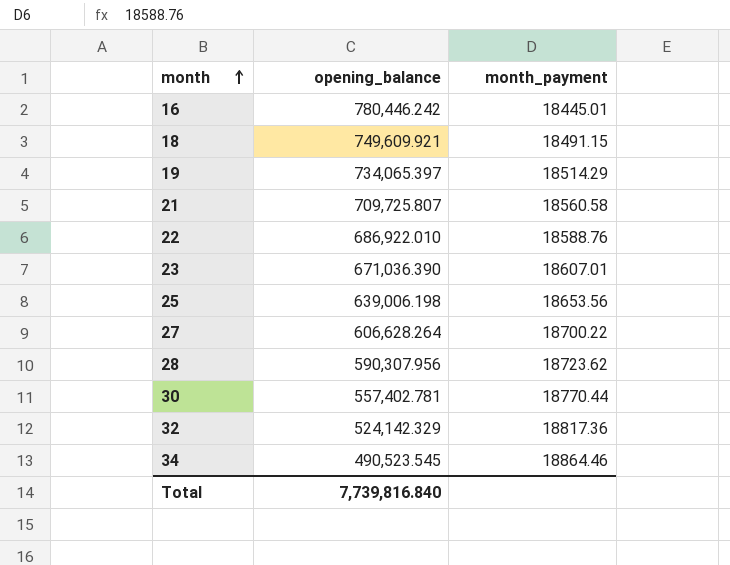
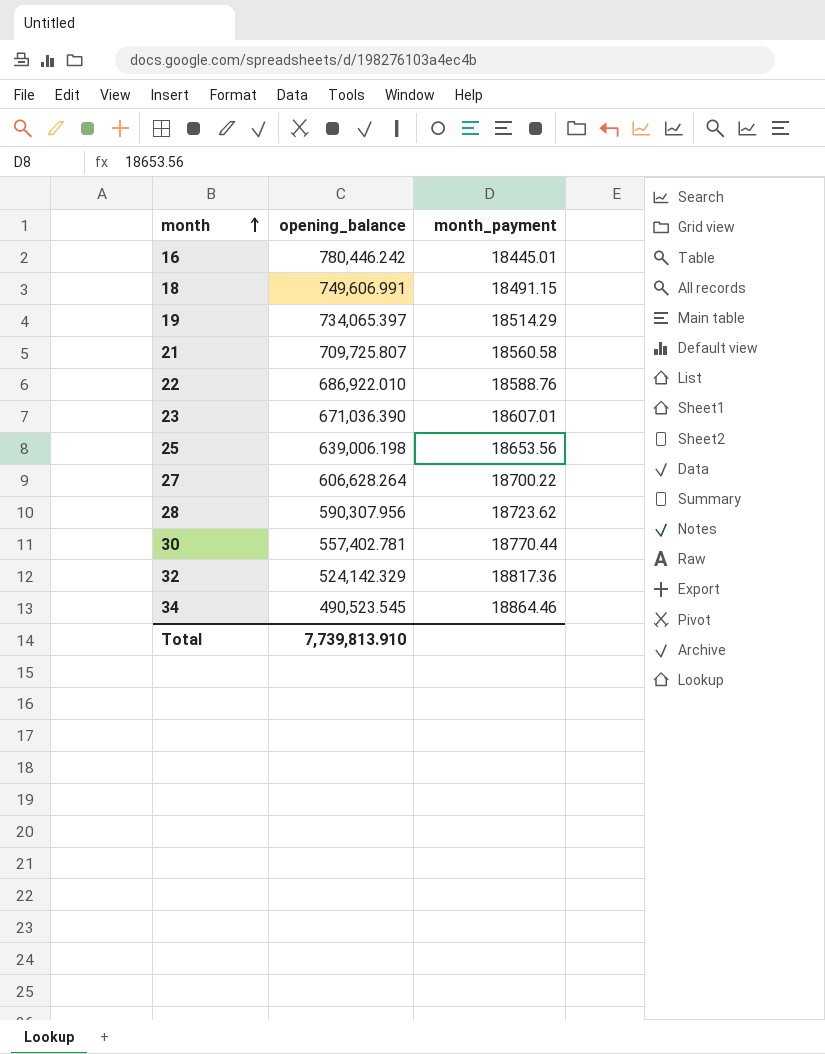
18 | opening_balance: 749,609.921 -> 749,606.991
Total | opening_balance: 7,739,816.840 -> 7,739,813.910

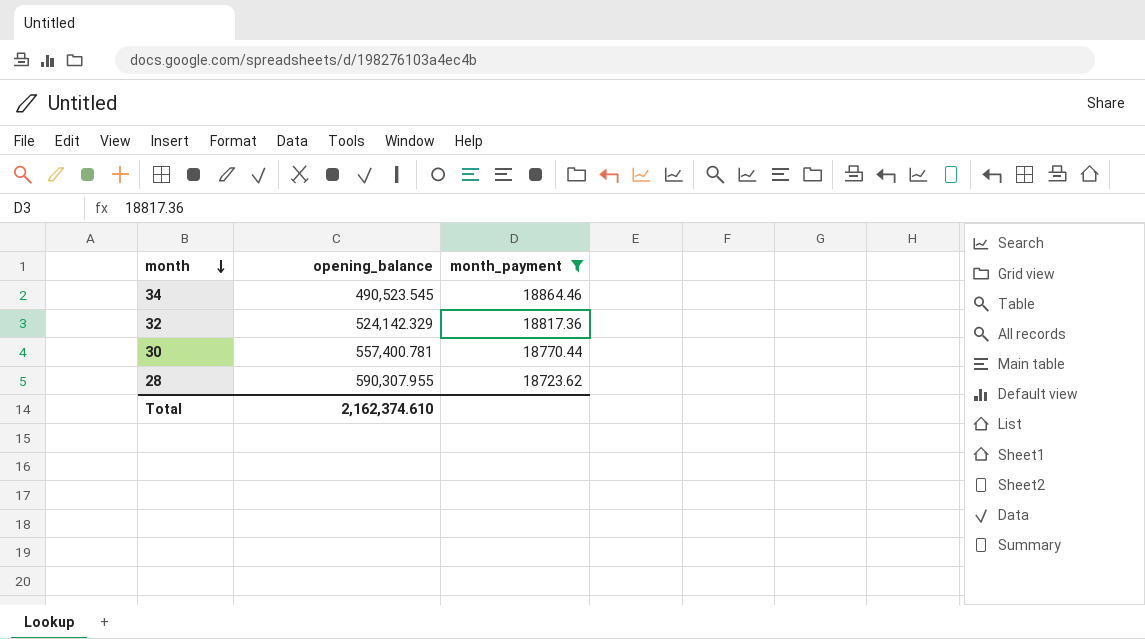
filter: none -> month_payment >= 18723.62
row order: month ascending -> month descending
30 | opening_balance: 557,402.781 -> 557,400.781
28 | opening_balance: 590,307.956 -> 590,307.955
Total | opening_balance: 7,739,813.910 -> 2,162,374.610

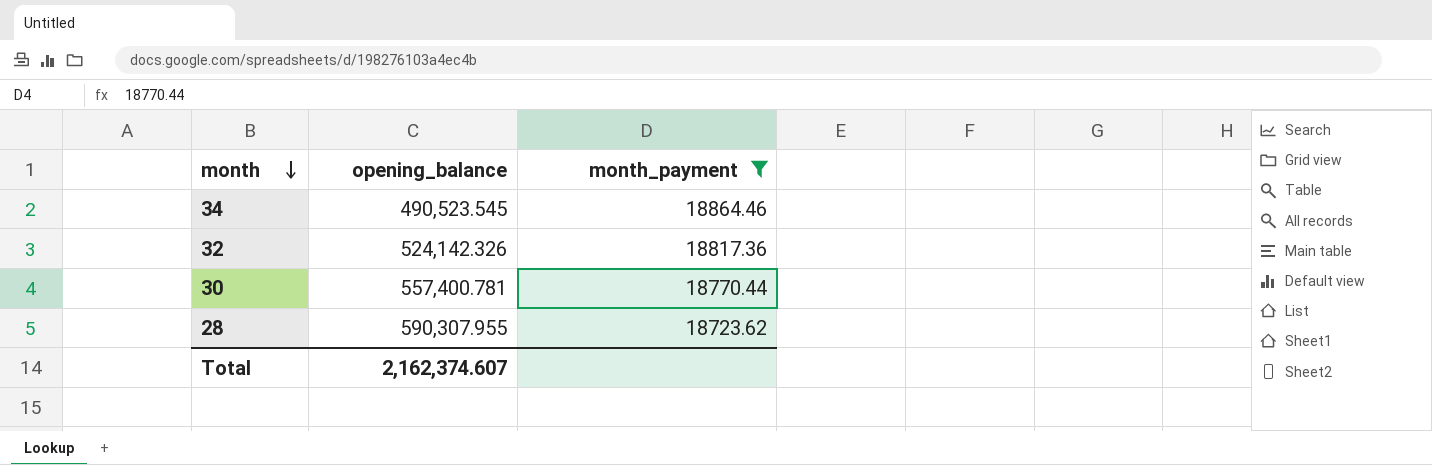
32 | opening_balance: 524,142.329 -> 524,142.326
Total | opening_balance: 2,162,374.610 -> 2,162,374.607

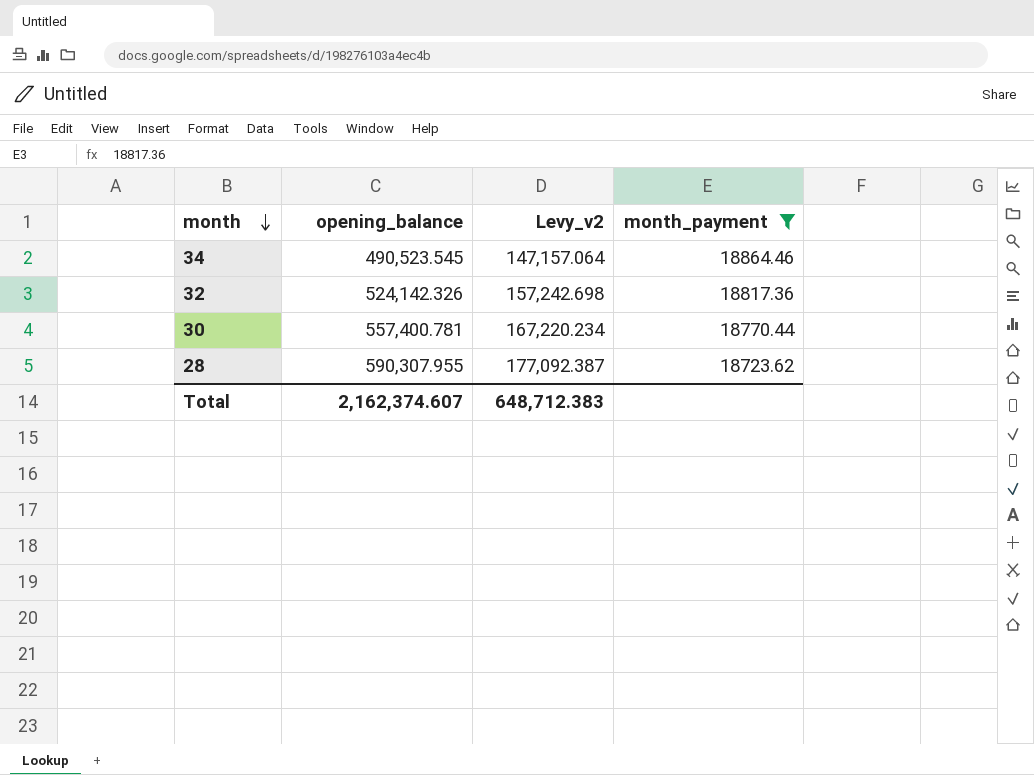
column Levy_v2 | formula: none -> [opening_balance] * 0.3

